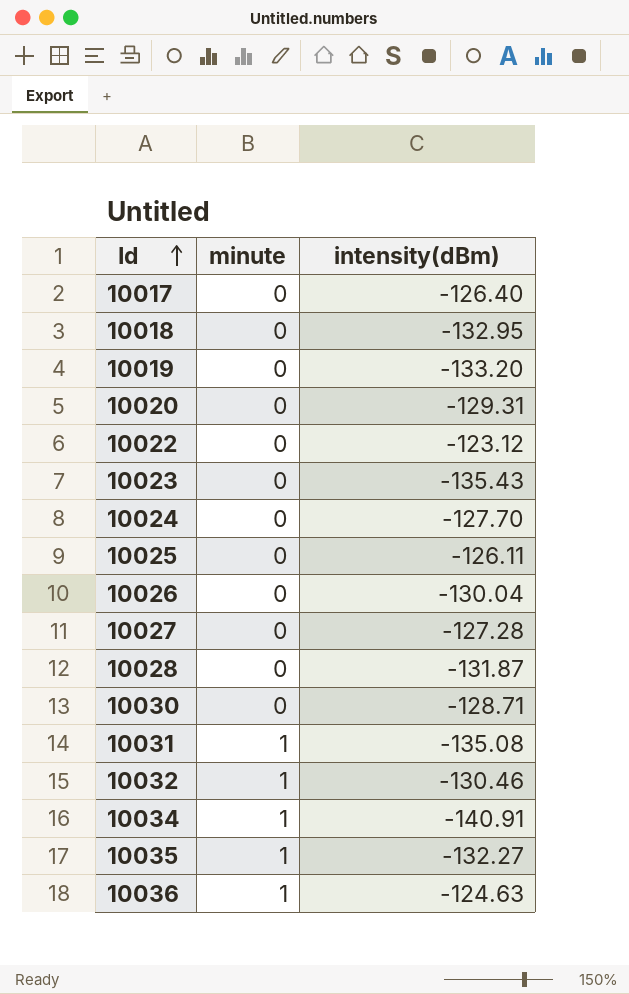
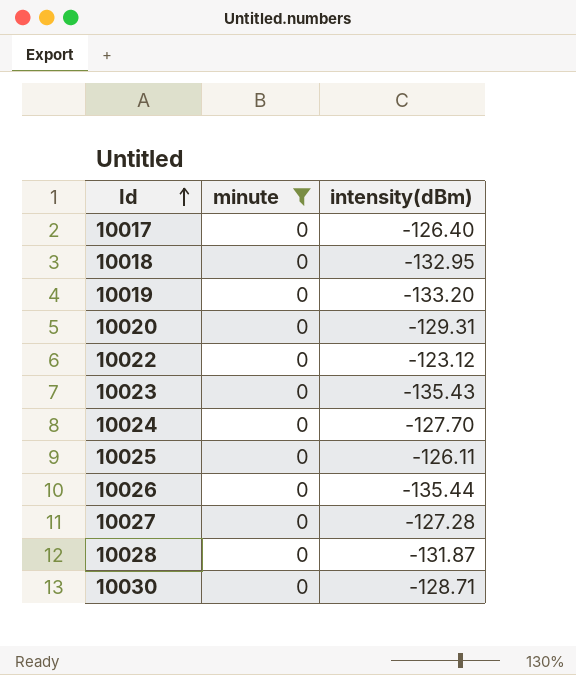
filter: none -> minute = 0
10026 | intensity(dBm): -130.04 -> -135.44

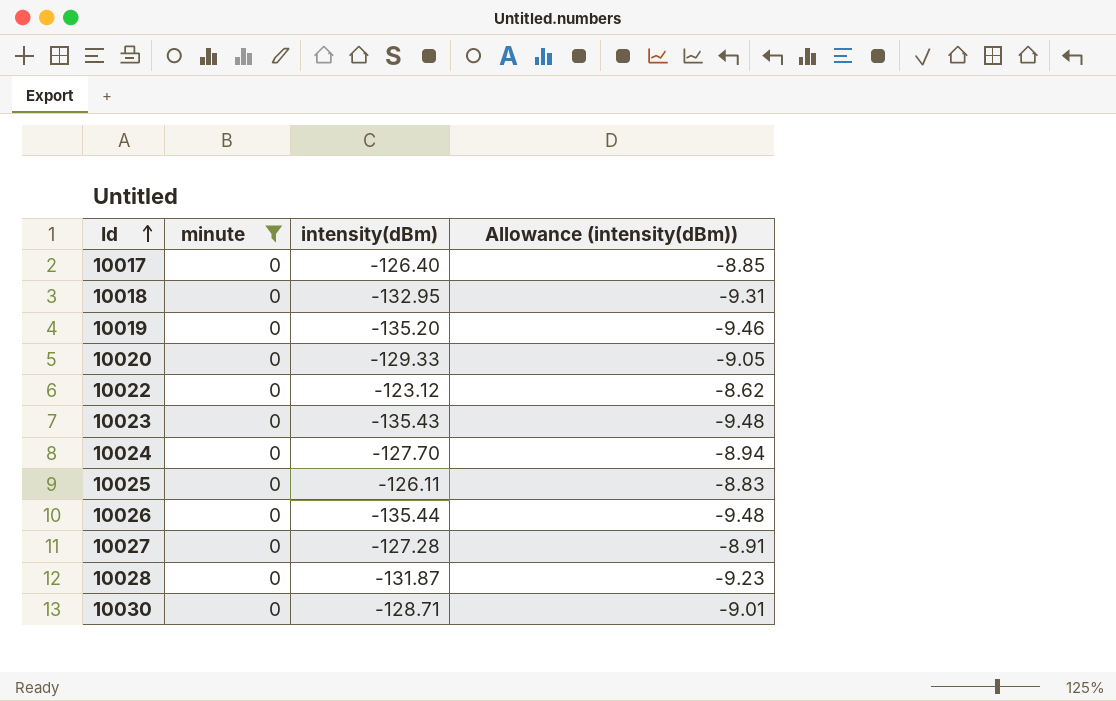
column Allowance (intensity(dBm)) | formula: none -> [intensity(dBm)] * 0.07
10019 | intensity(dBm): -133.20 -> -135.20
10020 | intensity(dBm): -129.31 -> -129.33

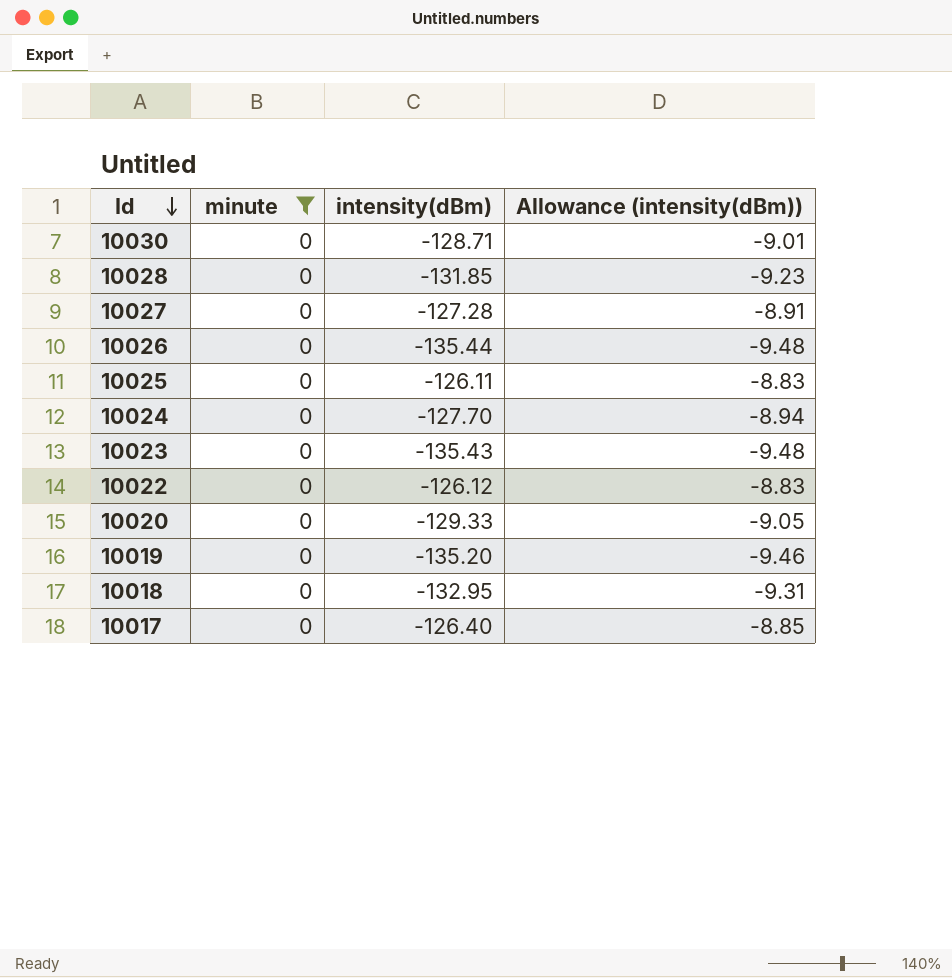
row order: Id ascending -> Id descending
10028 | intensity(dBm): -131.87 -> -131.85
10022 | intensity(dBm): -123.12 -> -126.12
10022 | Allowance (intensity(dBm)): -8.62 -> -8.83

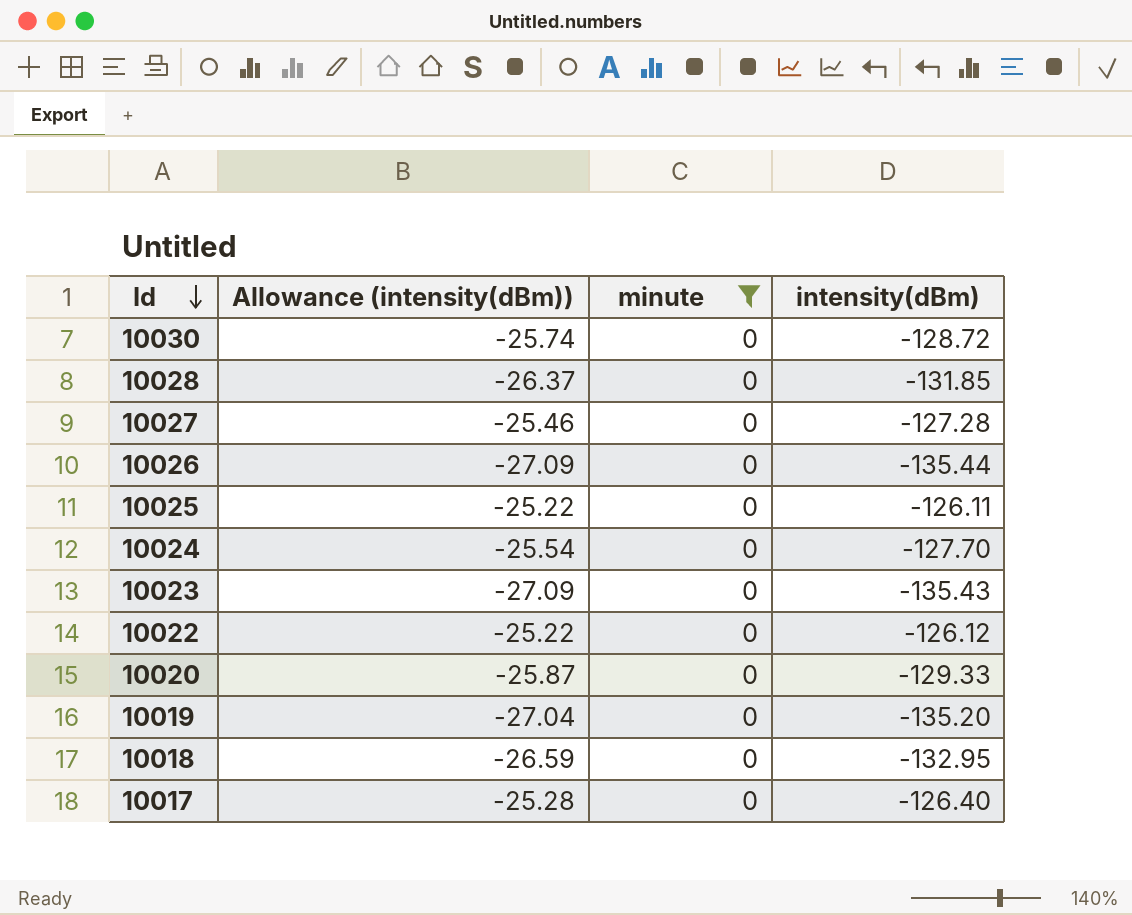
column Allowance (intensity(dBm)) | formula: [intensity(dBm)] * 0.07 -> [intensity(dBm)] * 0.2
column Allowance (intensity(dBm)) | position: 4 -> 2
10030 | intensity(dBm): -128.71 -> -128.72

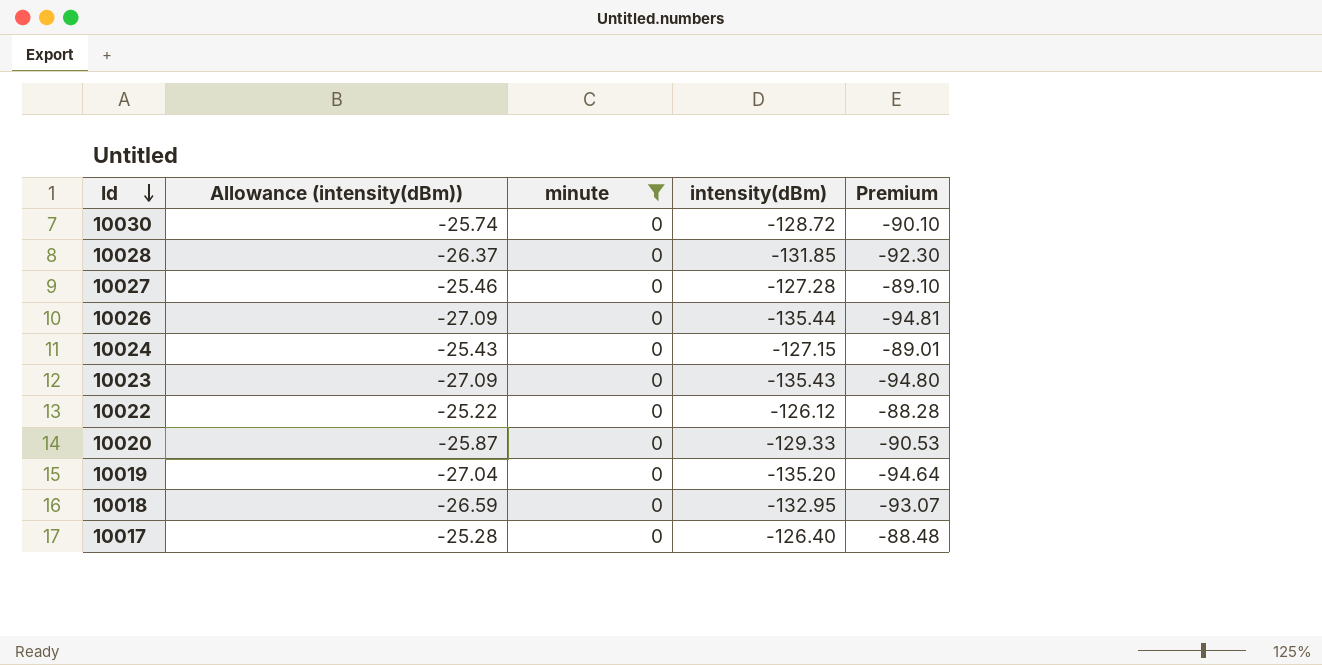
column Premium | formula: none -> [intensity(dBm)] * 0.7
row 10025: -25.22 | 0 | -126.11 -> none
10024 | Allowance (intensity(dBm)): -25.54 -> -25.43
10024 | intensity(dBm): -127.70 -> -127.15

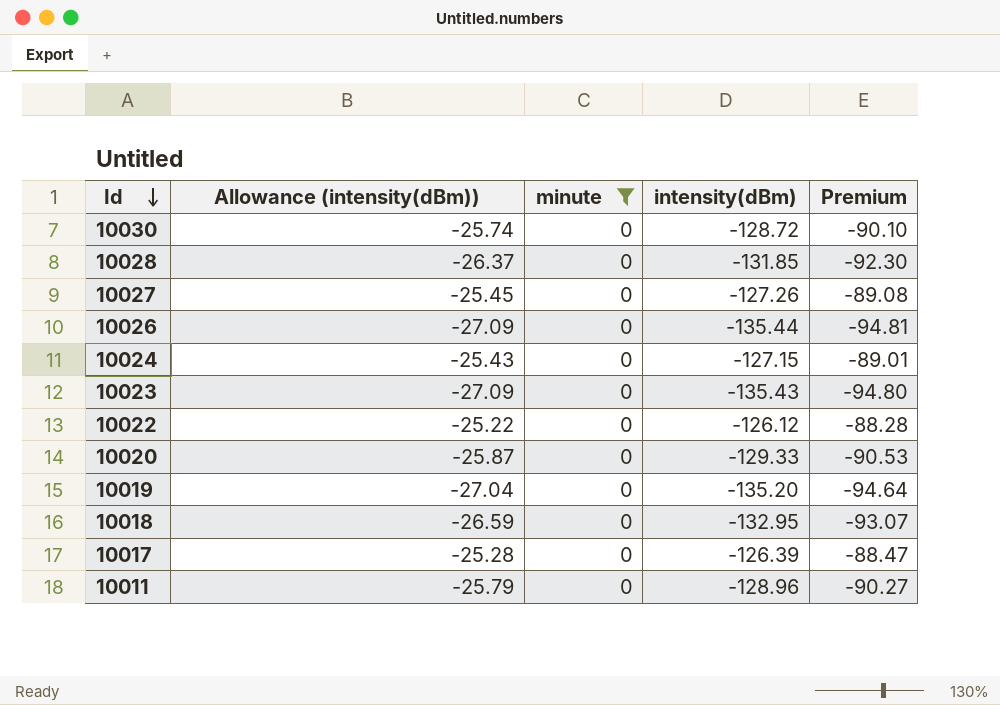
10027 | Allowance (intensity(dBm)): -25.46 -> -25.45
10027 | intensity(dBm): -127.28 -> -127.26
10027 | Premium: -89.10 -> -89.08
10017 | intensity(dBm): -126.40 -> -126.39
10017 | Premium: -88.48 -> -88.47
row 10011: none -> -25.79 | 0 | -128.96 | -90.27

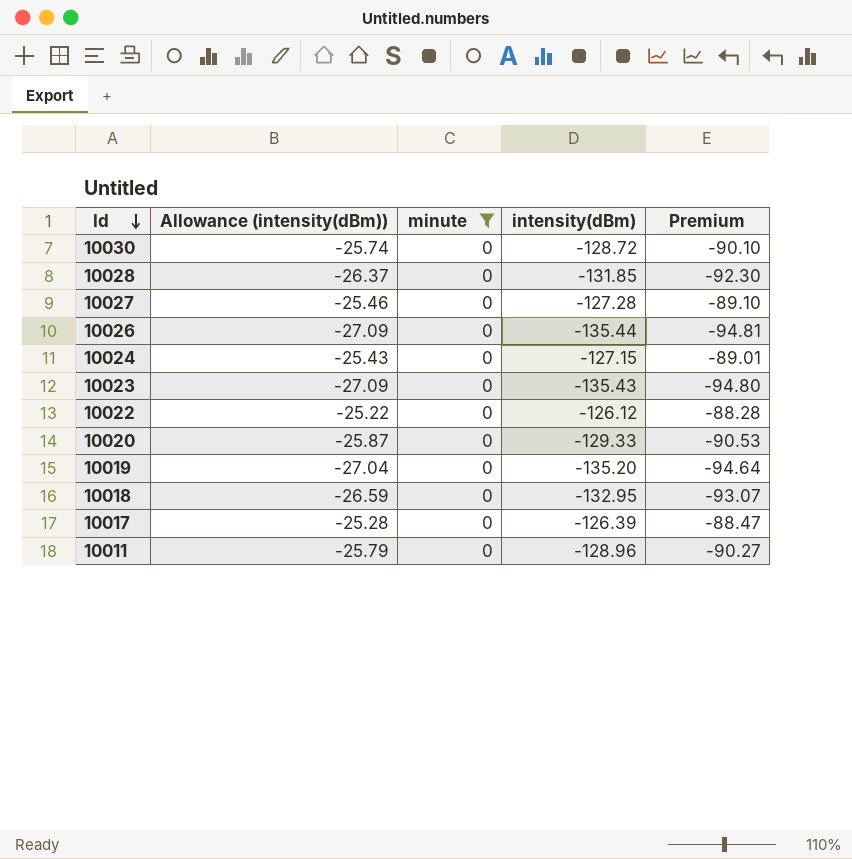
10027 | Allowance (intensity(dBm)): -25.45 -> -25.46
10027 | intensity(dBm): -127.26 -> -127.28
10027 | Premium: -89.08 -> -89.10

